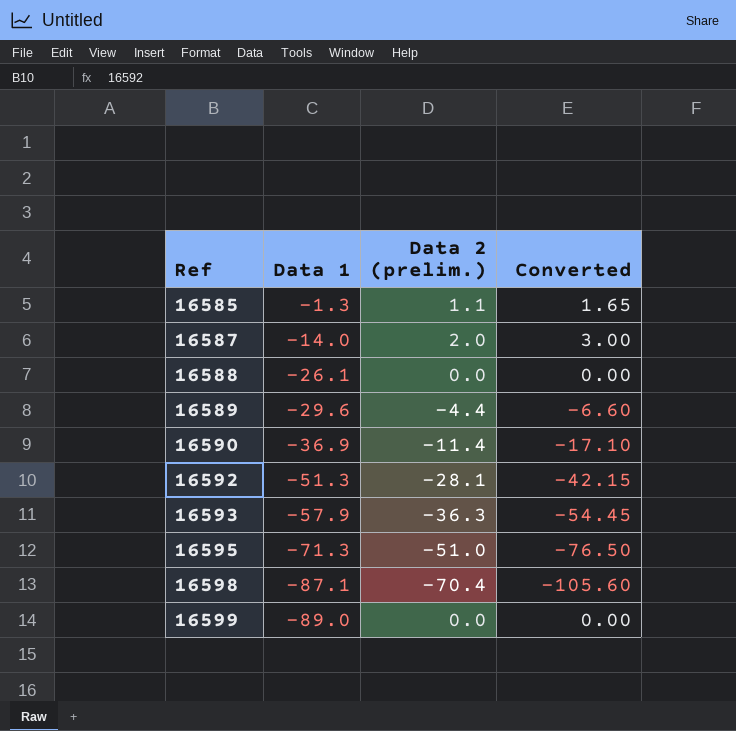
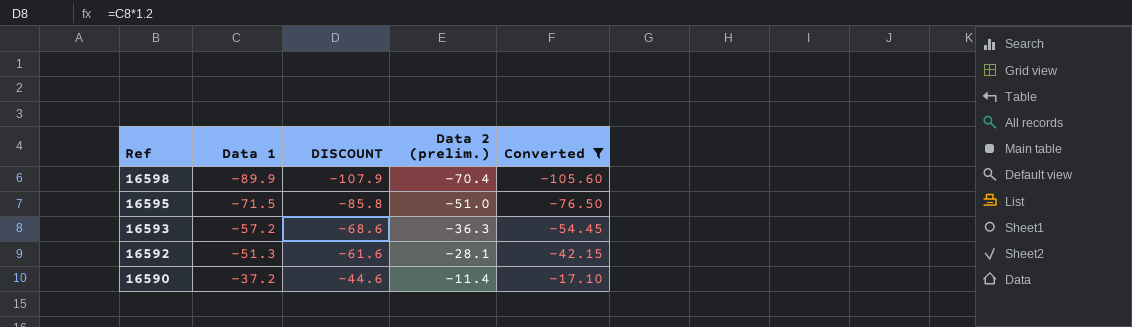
filter: none -> Converted <= -17.10
row order: Ref ascending -> Ref descending
column DISCOUNT | formula: none -> [Data 1] * 1.2
16598 | Data 1: -87.1 -> -89.9
16595 | Data 1: -71.3 -> -71.5
16593 | Data 1: -57.9 -> -57.2
16590 | Data 1: -36.9 -> -37.2

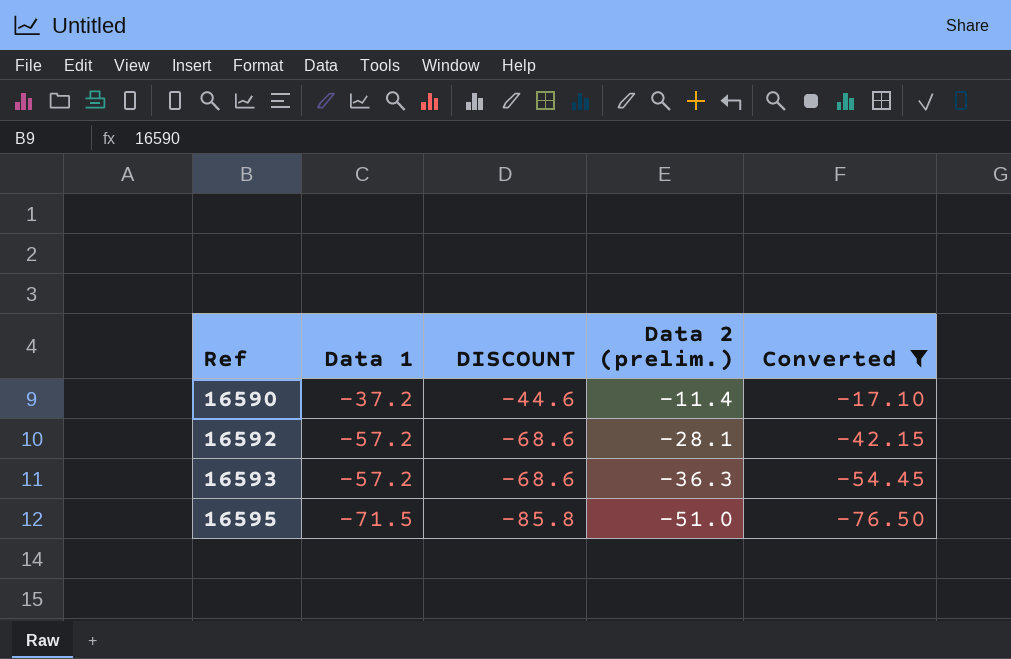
row order: Ref descending -> Ref ascending
row 16598: -89.9 | -107.9 | -70.4 | -105.60 -> none
16592 | Data 1: -51.3 -> -57.2
16592 | DISCOUNT: -61.6 -> -68.6

